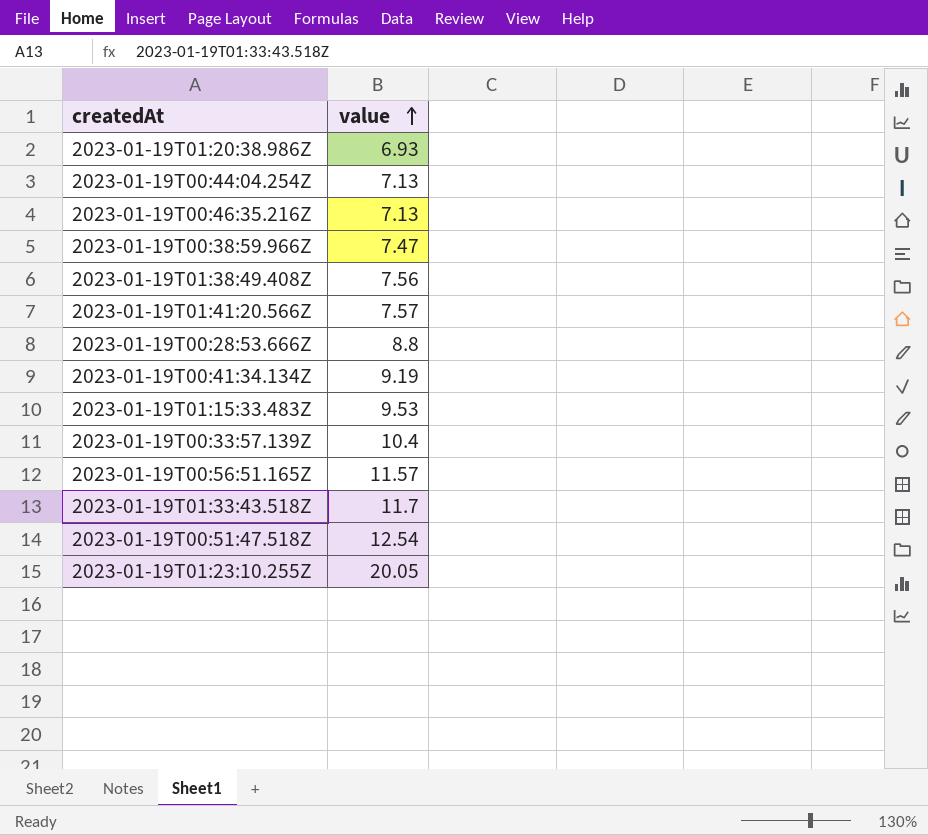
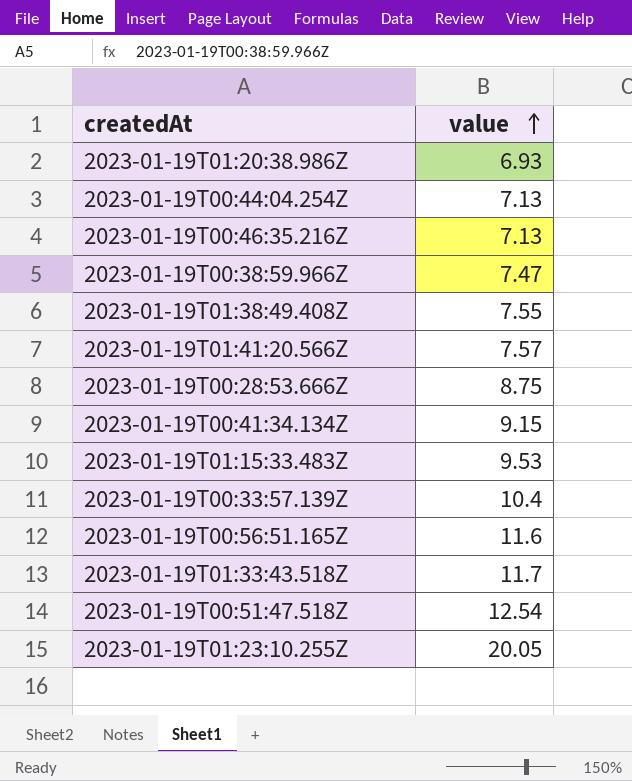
2023-01-19T01:38:49.408Z | value: 7.56 -> 7.55
2023-01-19T00:28:53.666Z | value: 8.8 -> 8.75
2023-01-19T00:41:34.134Z | value: 9.19 -> 9.15
2023-01-19T00:56:51.165Z | value: 11.57 -> 11.6

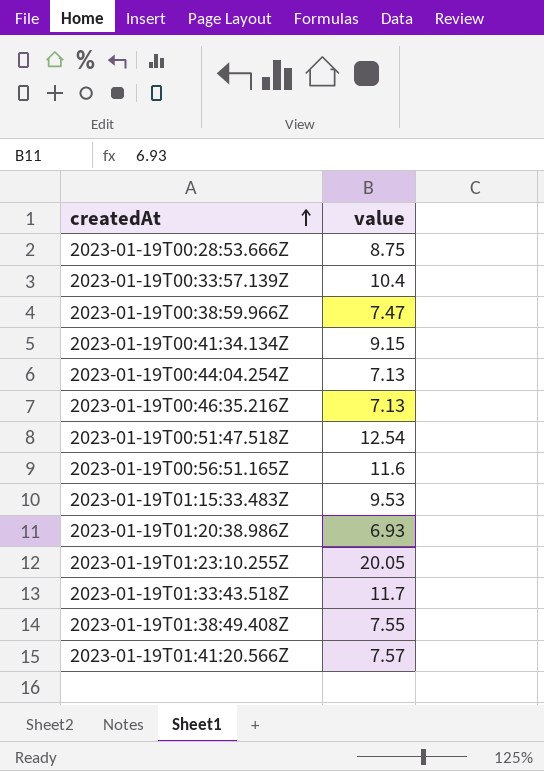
row order: value ascending -> createdAt ascending

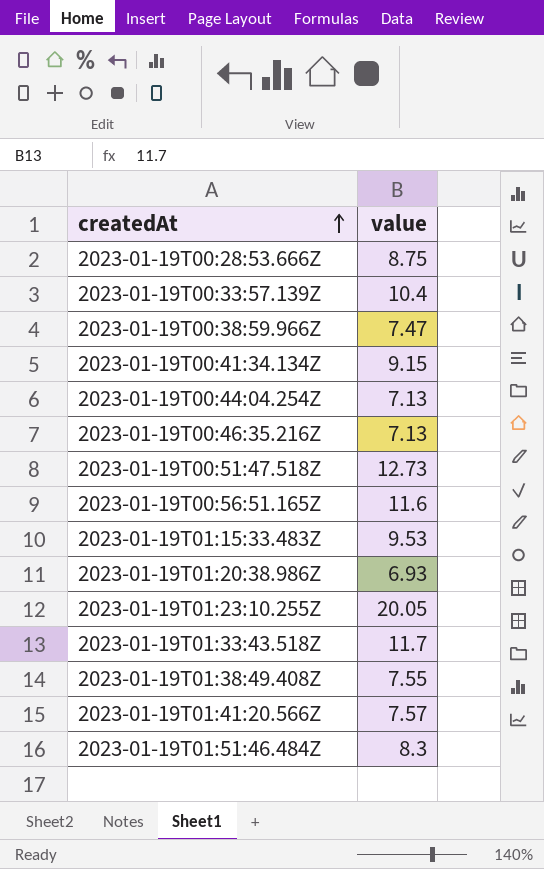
2023-01-19T00:51:47.518Z | value: 12.54 -> 12.73
row 2023-01-19T01:51:46.484Z: none -> 8.3

